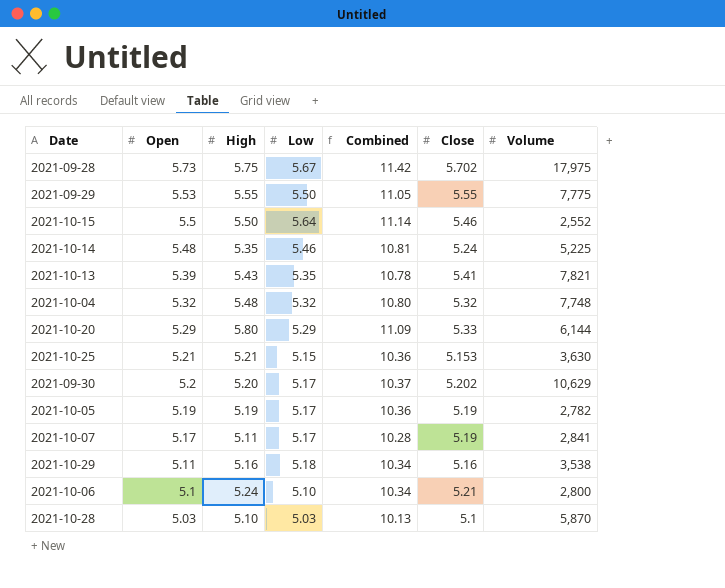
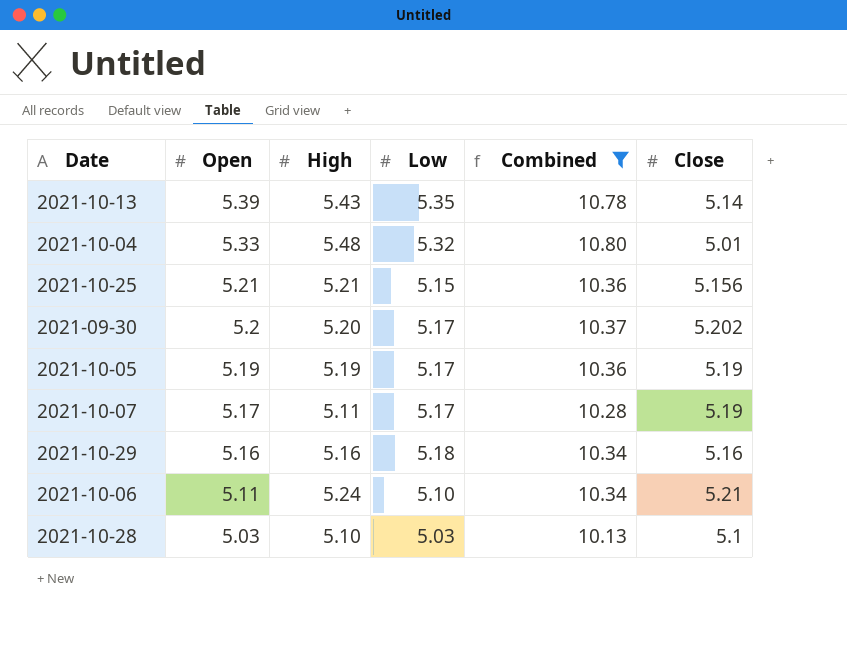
filter: none -> Combined <= 10.80
column Volume | position: 7 -> none
2021-10-13 | Close: 5.41 -> 5.14
2021-10-04 | Open: 5.32 -> 5.33
2021-10-04 | Close: 5.32 -> 5.01
2021-10-25 | Close: 5.153 -> 5.156
2021-10-29 | Open: 5.11 -> 5.16
2021-10-06 | Open: 5.1 -> 5.11

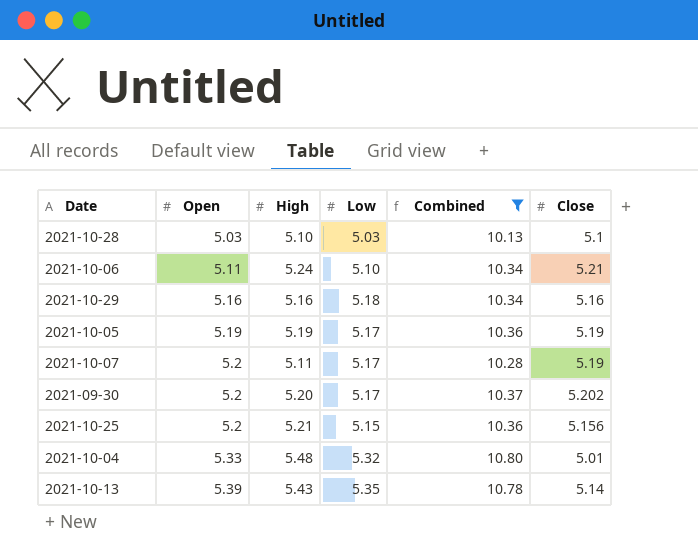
row order: Open descending -> Open ascending
2021-10-07 | Open: 5.17 -> 5.2
2021-10-25 | Open: 5.21 -> 5.2

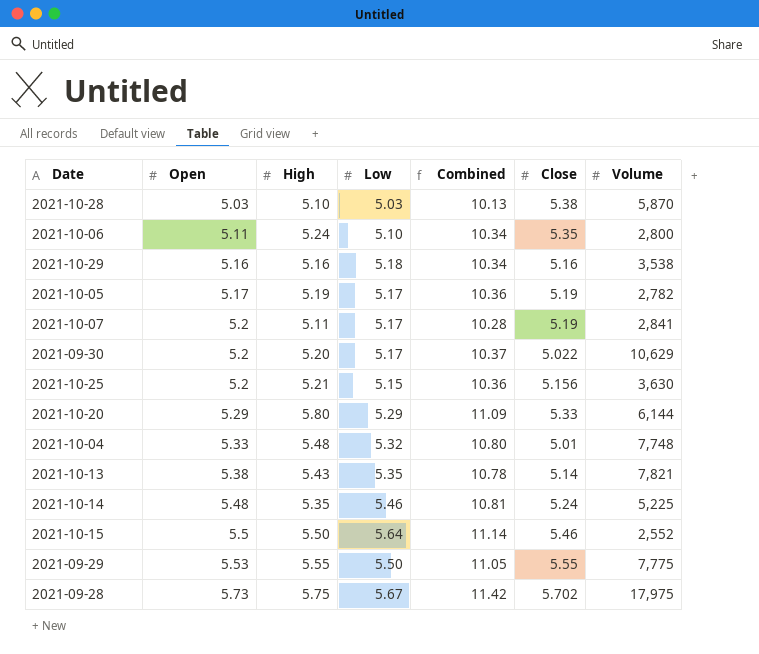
filter: Combined <= 10.80 -> none
column Volume | position: none -> 7
2021-10-28 | Close: 5.1 -> 5.38
2021-10-06 | Close: 5.21 -> 5.35
2021-10-05 | Open: 5.19 -> 5.17
2021-09-30 | Close: 5.202 -> 5.022
2021-10-13 | Open: 5.39 -> 5.38

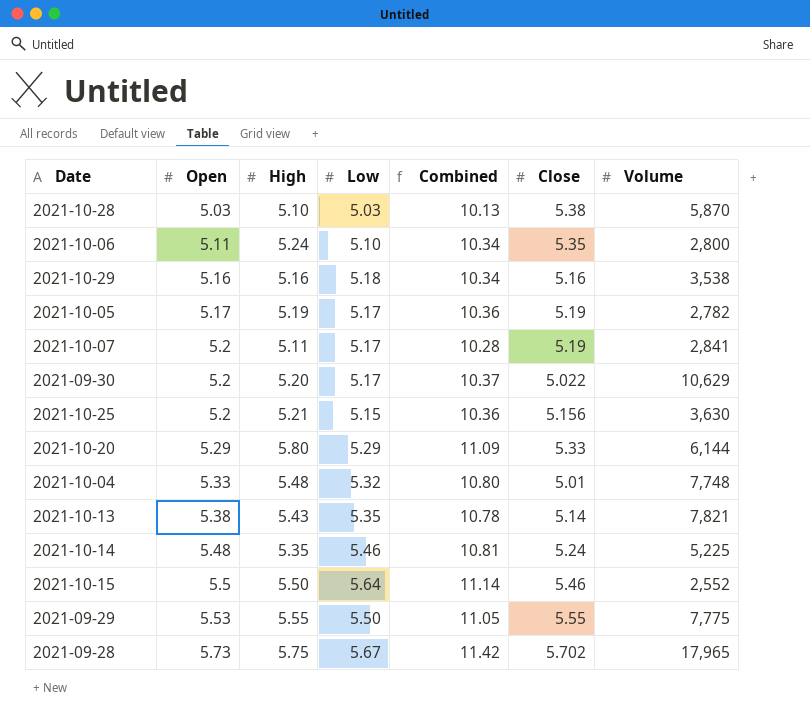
2021-09-28 | Volume: 17,975 -> 17,965

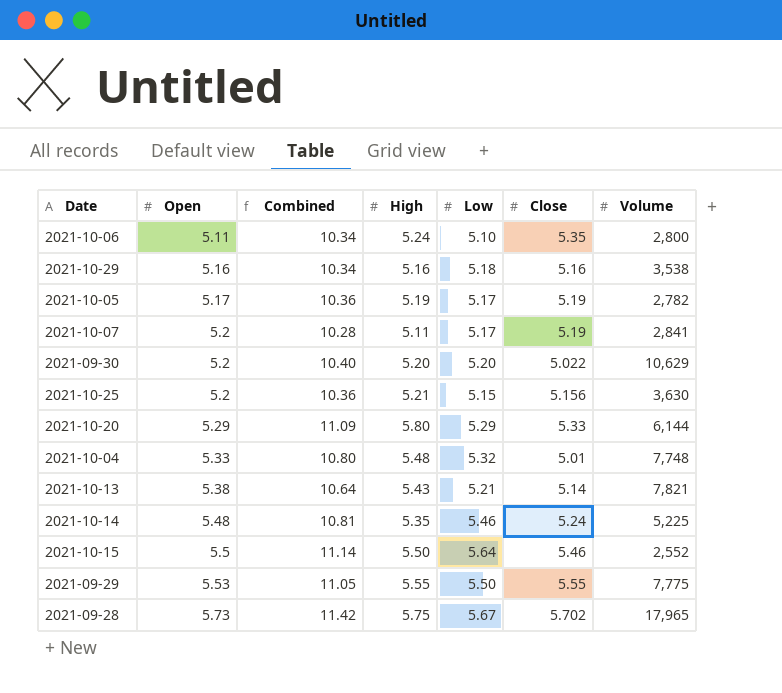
column Combined | position: 5 -> 3
row 2021-10-28: 5.03 | 5.10 | 5.03 | 10.13 | 5.38 | 5,870 -> none
2021-09-30 | Combined: 10.37 -> 10.40
2021-09-30 | Low: 5.17 -> 5.20
2021-10-13 | Combined: 10.78 -> 10.64
2021-10-13 | Low: 5.35 -> 5.21

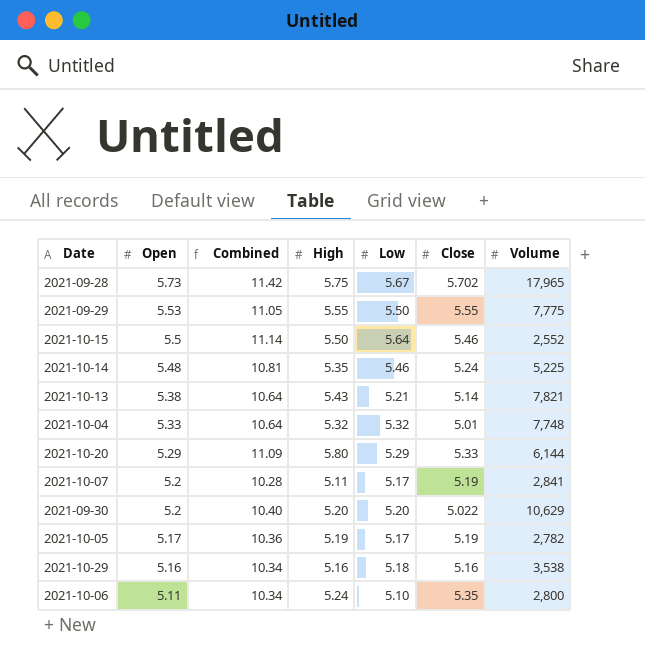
row order: Open ascending -> Open descending
row 2021-10-25: 5.2 | 10.36 | 5.21 | 5.15 | 5.156 | 3,630 -> none
2021-10-04 | Combined: 10.80 -> 10.64
2021-10-04 | High: 5.48 -> 5.32

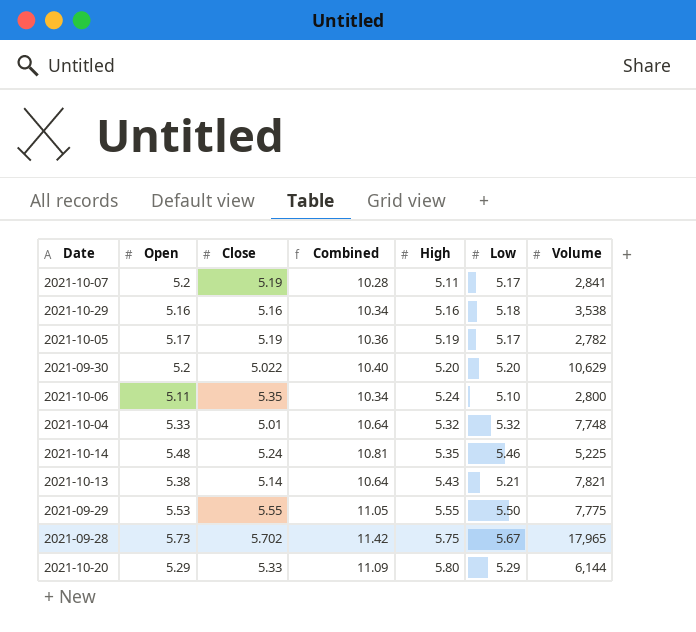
row order: Open descending -> High ascending
column Close | position: 6 -> 3
row 2021-10-15: 5.5 | 11.14 | 5.50 | 5.64 | 5.46 | 2,552 -> none

